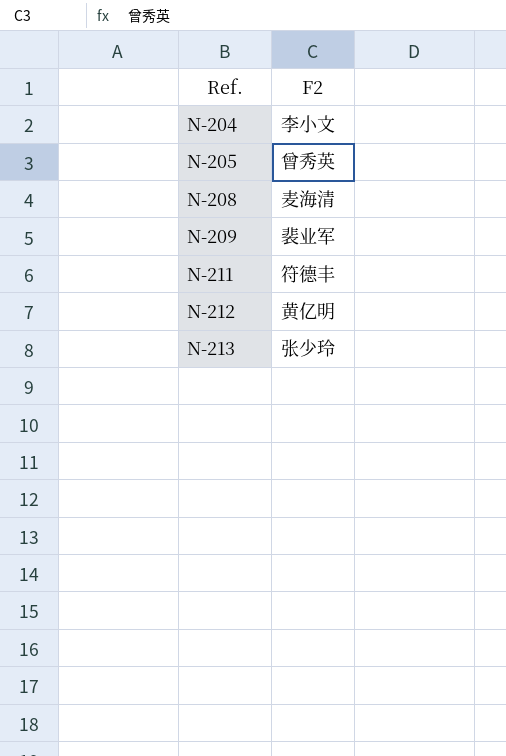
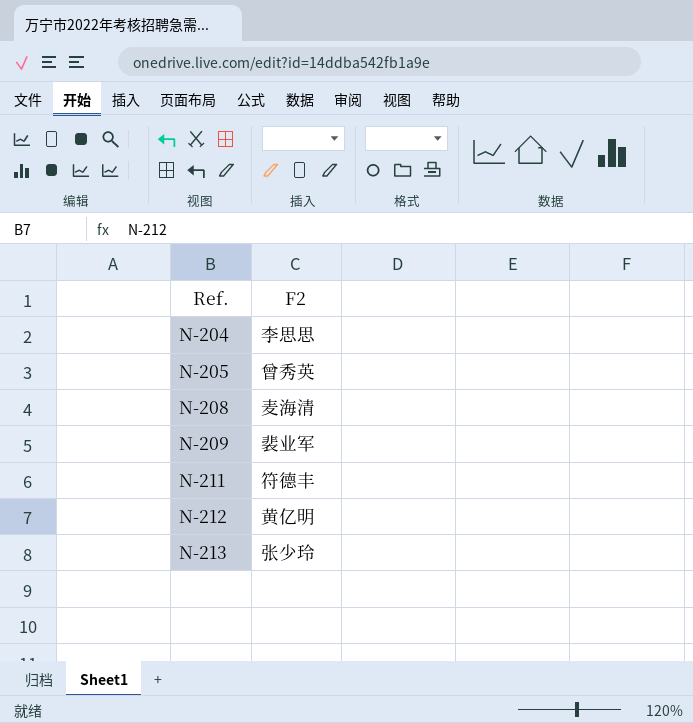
N-204 | F2: 李小文 -> 李思思

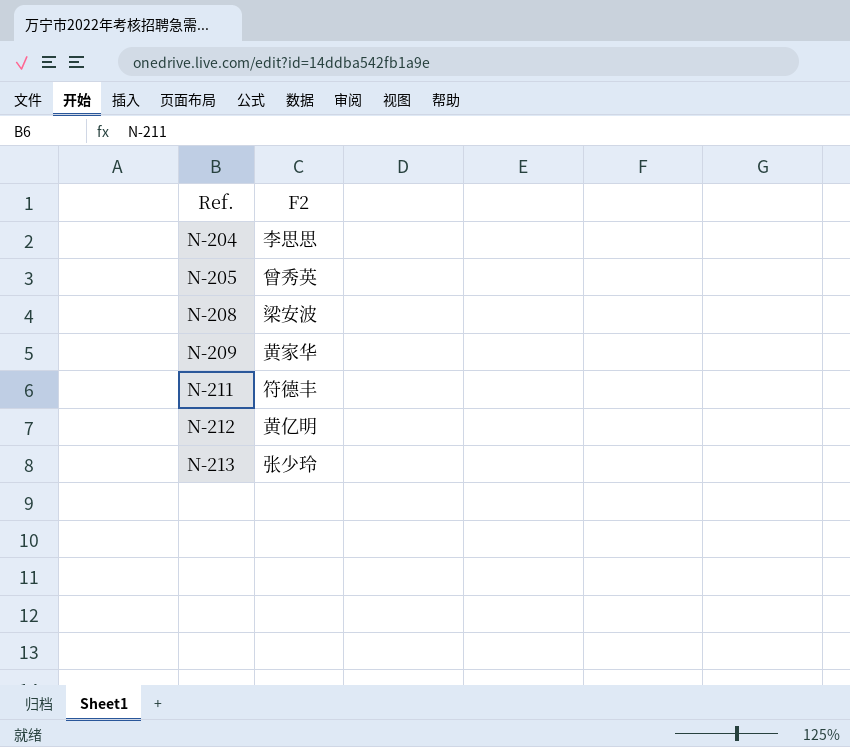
N-208 | F2: 麦海清 -> 梁安波
N-209 | F2: 裴业军 -> 黄家华

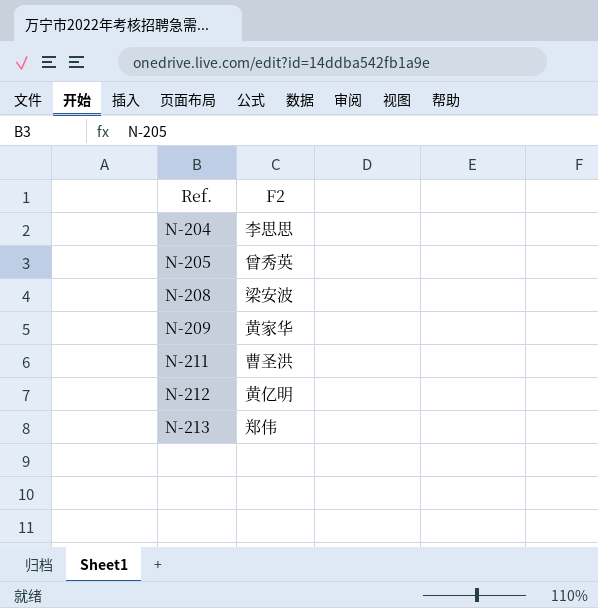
N-211 | F2: 符德丰 -> 曹圣洪
N-213 | F2: 张少玲 -> 郑伟

